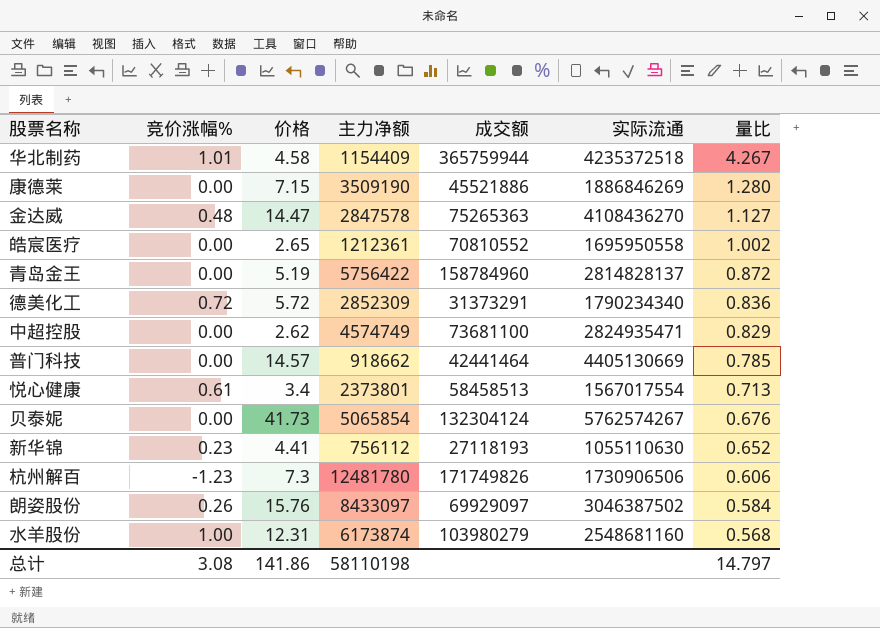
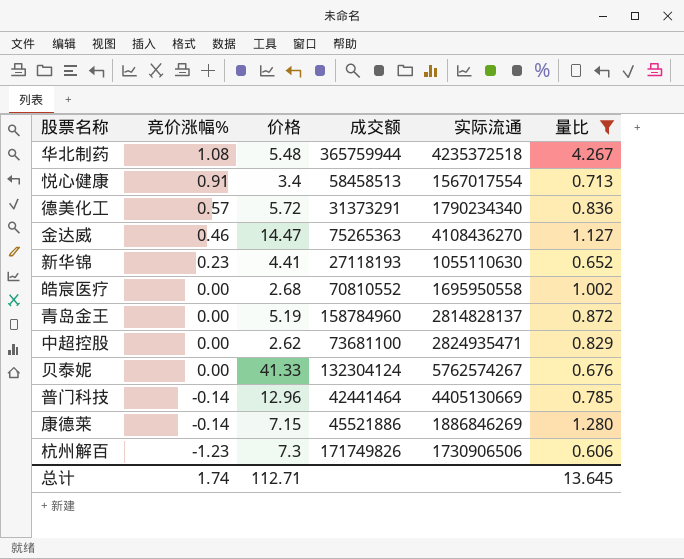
filter: none -> 量比 >= 0.606
row order: 量比 descending -> 竞价涨幅% descending
column 主力净额 | position: 4 -> none
华北制药 | 竞价涨幅%: 1.01 -> 1.08
华北制药 | 价格: 4.58 -> 5.48
悦心健康 | 竞价涨幅%: 0.61 -> 0.91
德美化工 | 竞价涨幅%: 0.72 -> 0.57
金达威 | 竞价涨幅%: 0.48 -> 0.46
皓宸医疗 | 价格: 2.65 -> 2.68
贝泰妮 | 价格: 41.73 -> 41.33
普门科技 | 竞价涨幅%: 0.00 -> -0.14
普门科技 | 价格: 14.57 -> 12.96
康德莱 | 竞价涨幅%: 0.00 -> -0.14
总计 | 竞价涨幅%: 3.08 -> 1.74
总计 | 价格: 141.86 -> 112.71
总计 | 量比: 14.797 -> 13.645

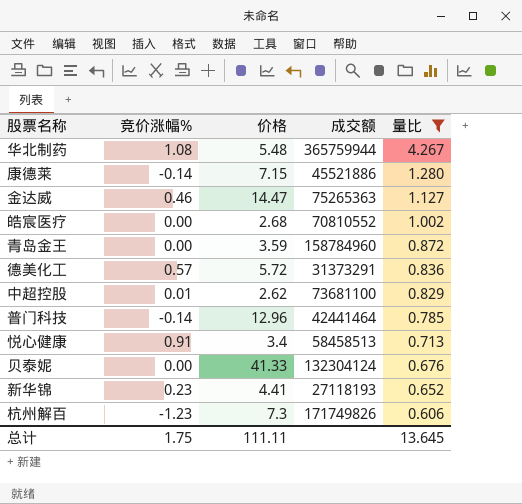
row order: 竞价涨幅% descending -> 量比 descending
column 实际流通 | position: 5 -> none
青岛金王 | 价格: 5.19 -> 3.59
中超控股 | 竞价涨幅%: 0.00 -> 0.01
总计 | 竞价涨幅%: 1.74 -> 1.75
总计 | 价格: 112.71 -> 111.11

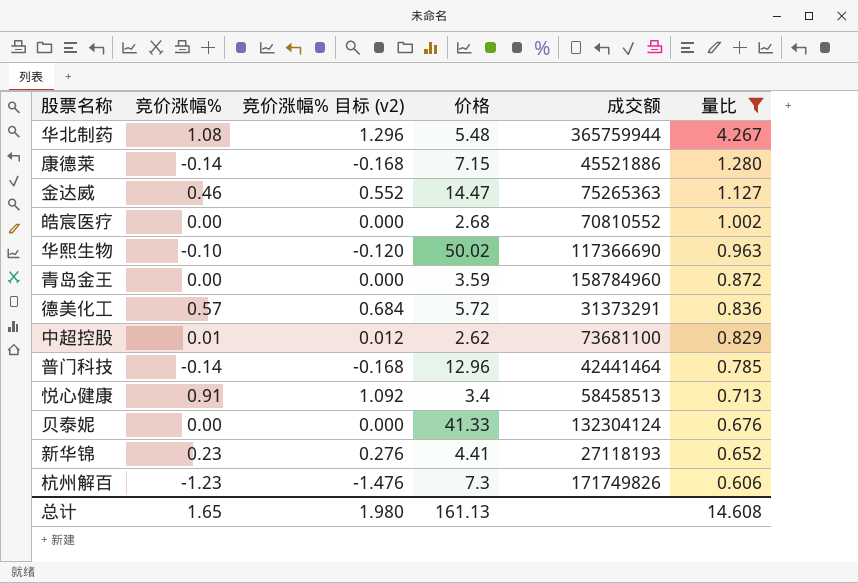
column 竞价涨幅% 目标 (v2) | formula: none -> [竞价涨幅%] * 1.2
row 华熙生物: none -> -0.10 | -0.120 | 50.02 | 117366690 | 0.963
总计 | 竞价涨幅%: 1.75 -> 1.65
总计 | 价格: 111.11 -> 161.13
总计 | 量比: 13.645 -> 14.608

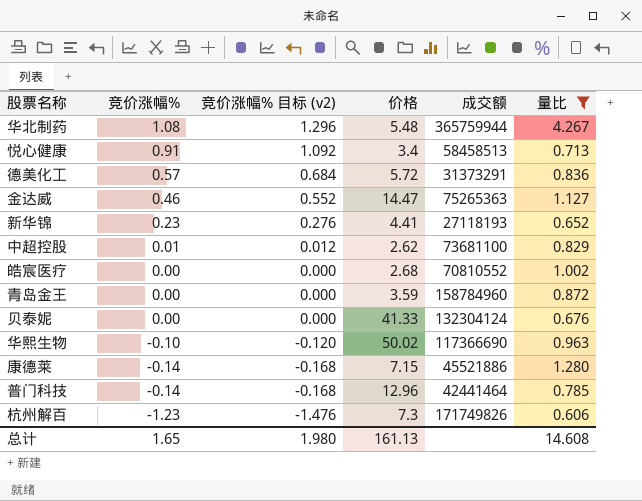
row order: 量比 descending -> 竞价涨幅% descending

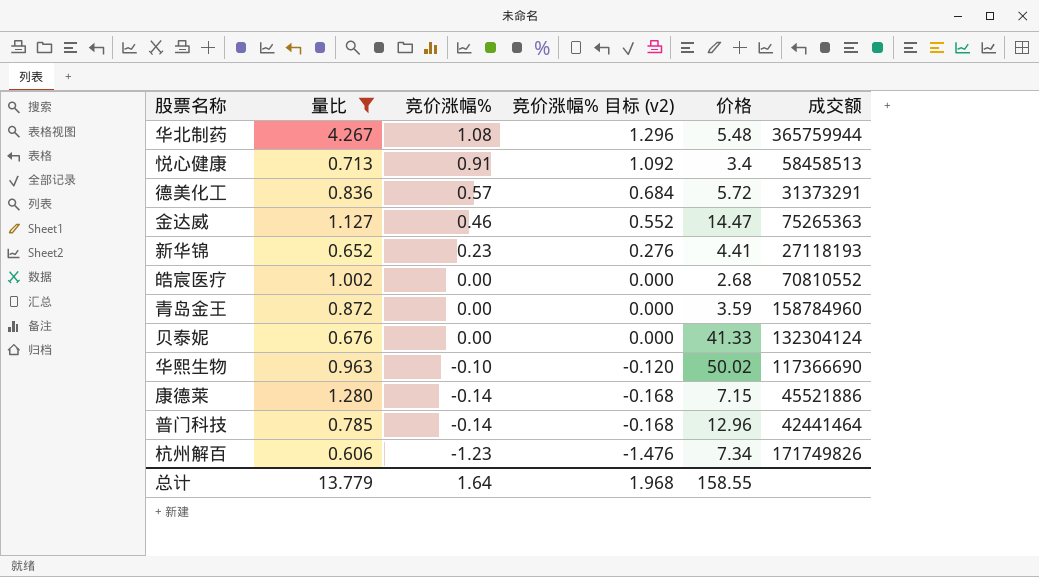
column 量比 | position: 6 -> 2
row 中超控股: 0.01 | 0.012 | 2.62 | 73681100 | 0.829 -> none
杭州解百 | 价格: 7.3 -> 7.34
总计 | 量比: 14.608 -> 13.779
总计 | 竞价涨幅%: 1.65 -> 1.64
总计 | 竞价涨幅% 目标 (v2): 1.980 -> 1.968
总计 | 价格: 161.13 -> 158.55

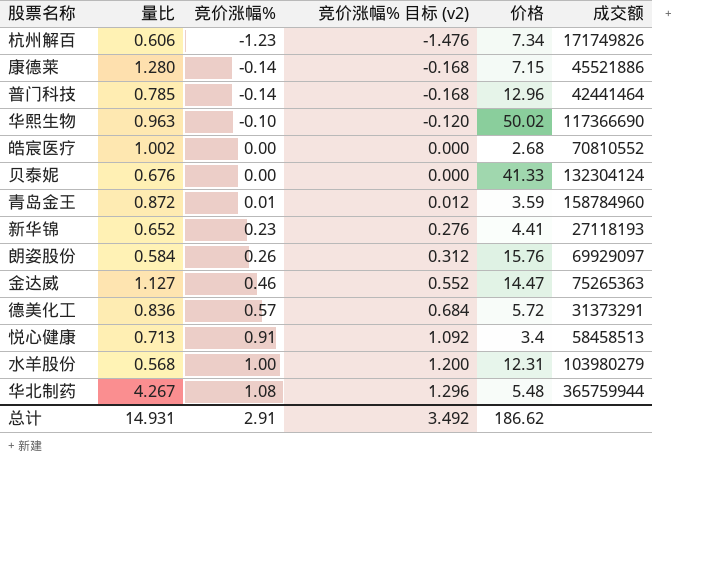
filter: 量比 >= 0.606 -> none
row order: 竞价涨幅% descending -> 竞价涨幅% ascending
青岛金王 | 竞价涨幅%: 0.00 -> 0.01
青岛金王 | 竞价涨幅% 目标 (v2): 0.000 -> 0.012
总计 | 量比: 13.779 -> 14.931
总计 | 竞价涨幅%: 1.64 -> 2.91
总计 | 竞价涨幅% 目标 (v2): 1.968 -> 3.492
总计 | 价格: 158.55 -> 186.62

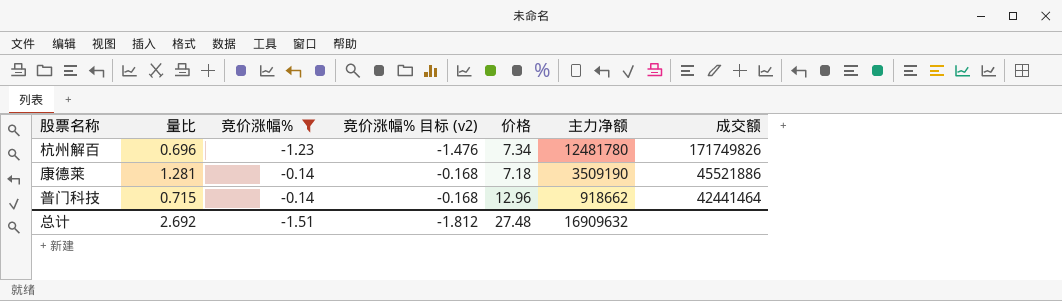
filter: none -> 竞价涨幅% <= -0.14
column 主力净额 | position: none -> 6
杭州解百 | 量比: 0.606 -> 0.696
康德莱 | 量比: 1.280 -> 1.281
康德莱 | 价格: 7.15 -> 7.18
普门科技 | 量比: 0.785 -> 0.715
总计 | 量比: 14.931 -> 2.692
总计 | 竞价涨幅%: 2.91 -> -1.51
总计 | 竞价涨幅% 目标 (v2): 3.492 -> -1.812
总计 | 价格: 186.62 -> 27.48

